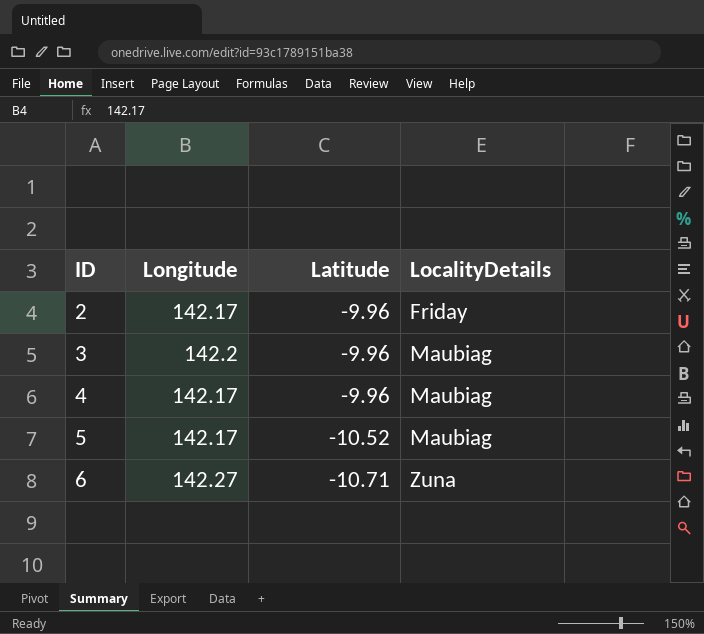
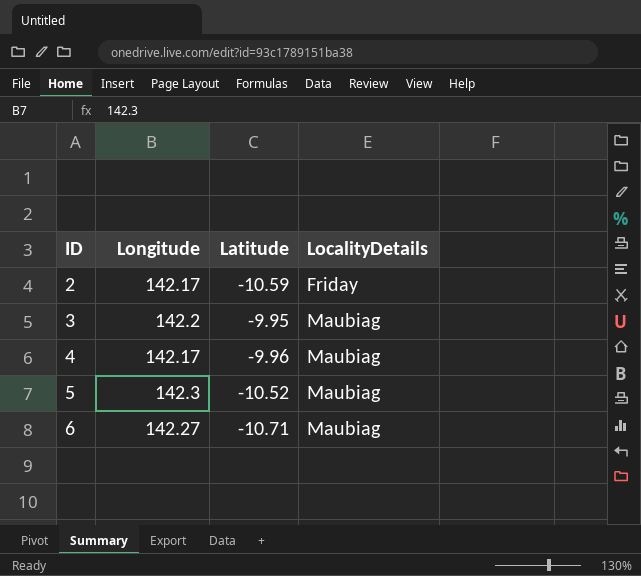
2 | Latitude: -9.96 -> -10.59
3 | Latitude: -9.96 -> -9.95
5 | Longitude: 142.17 -> 142.3
6 | LocalityDetails: Zuna -> Maubiag

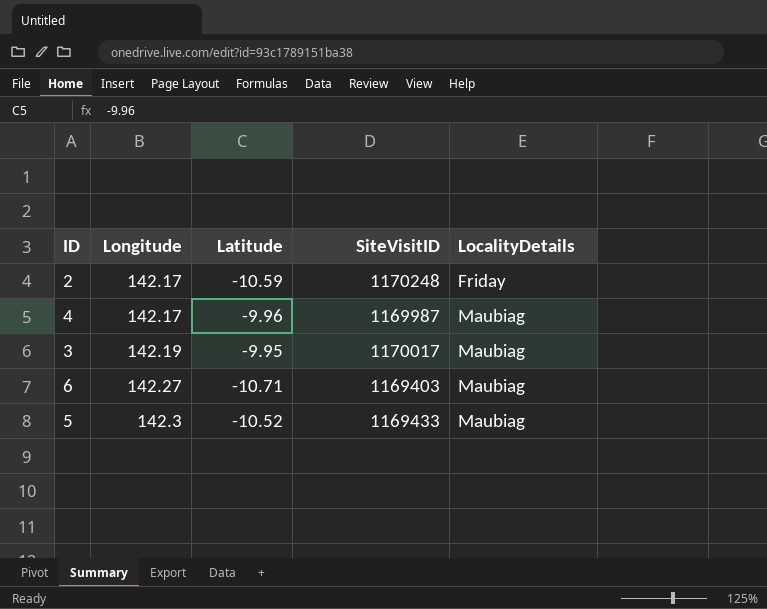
row order: ID ascending -> Longitude ascending
column SiteVisitID | position: none -> 4
3 | Longitude: 142.2 -> 142.19

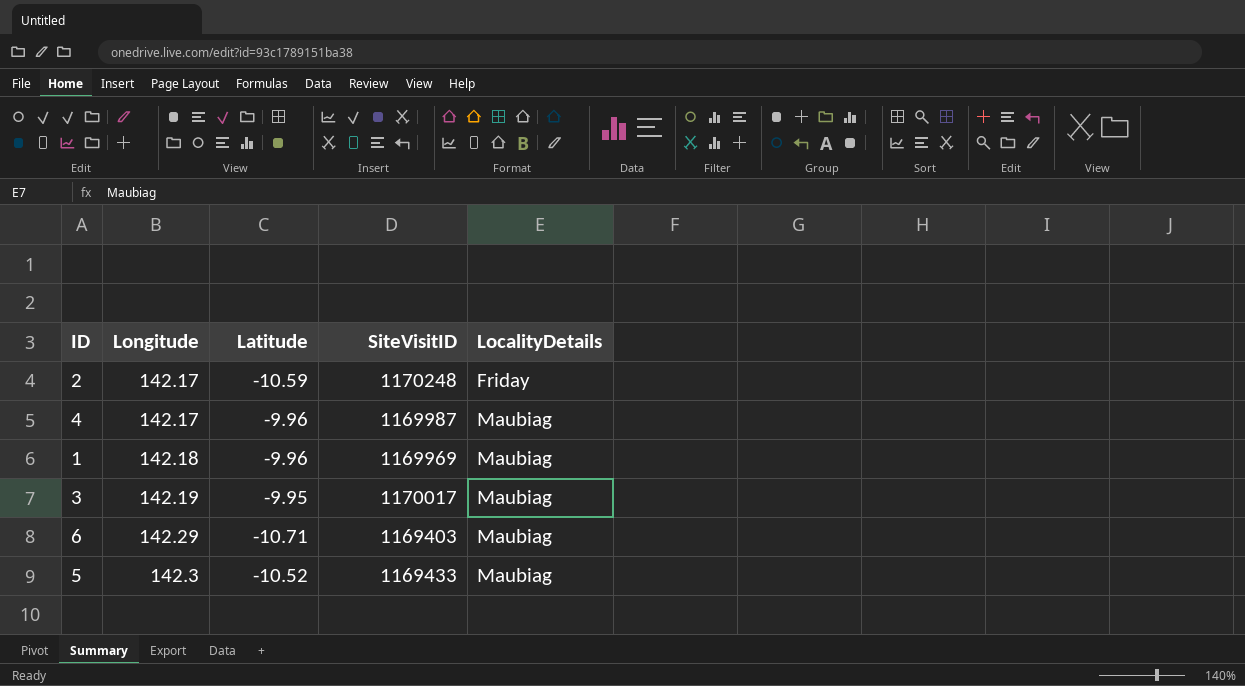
row 1: none -> 142.18 | -9.96 | 1169969 | Maubiag
6 | Longitude: 142.27 -> 142.29

